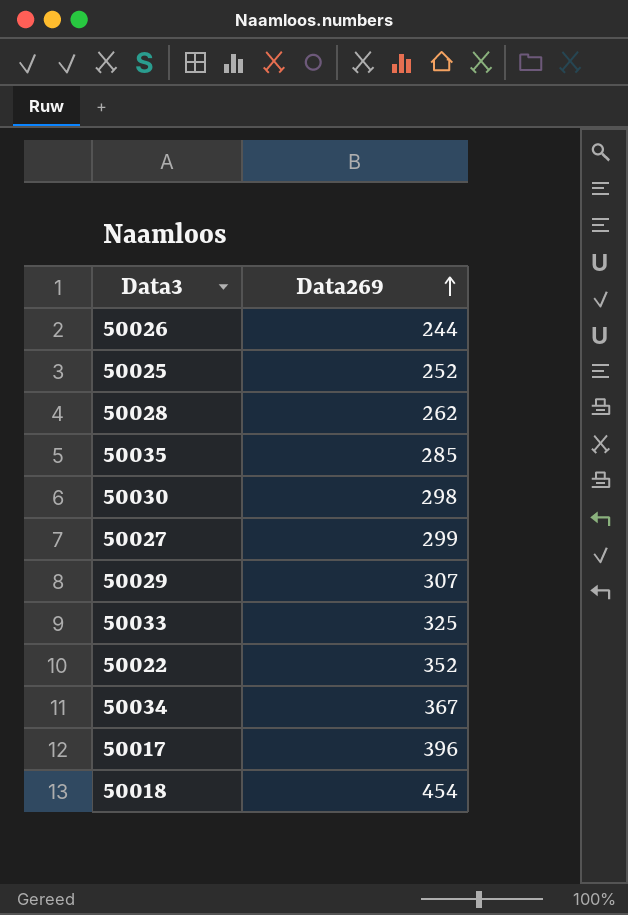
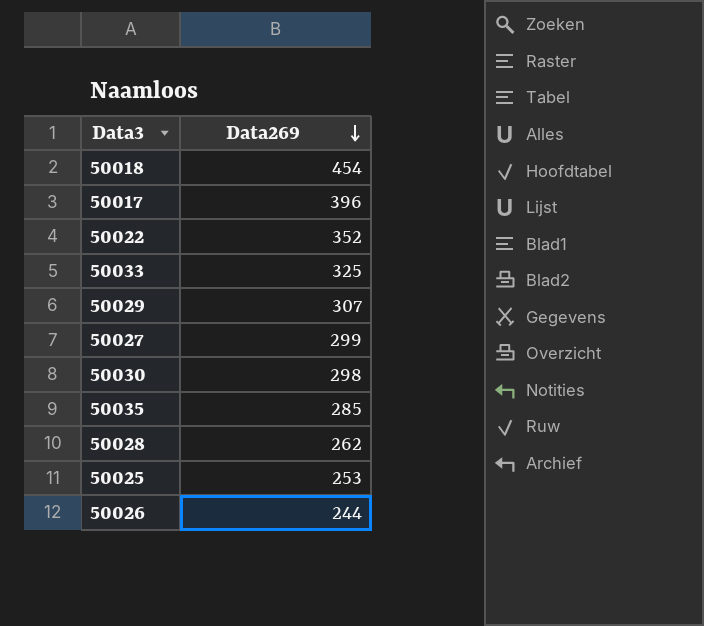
row order: Data269 ascending -> Data269 descending
row 50034: 367 -> none
50025 | Data269: 252 -> 253

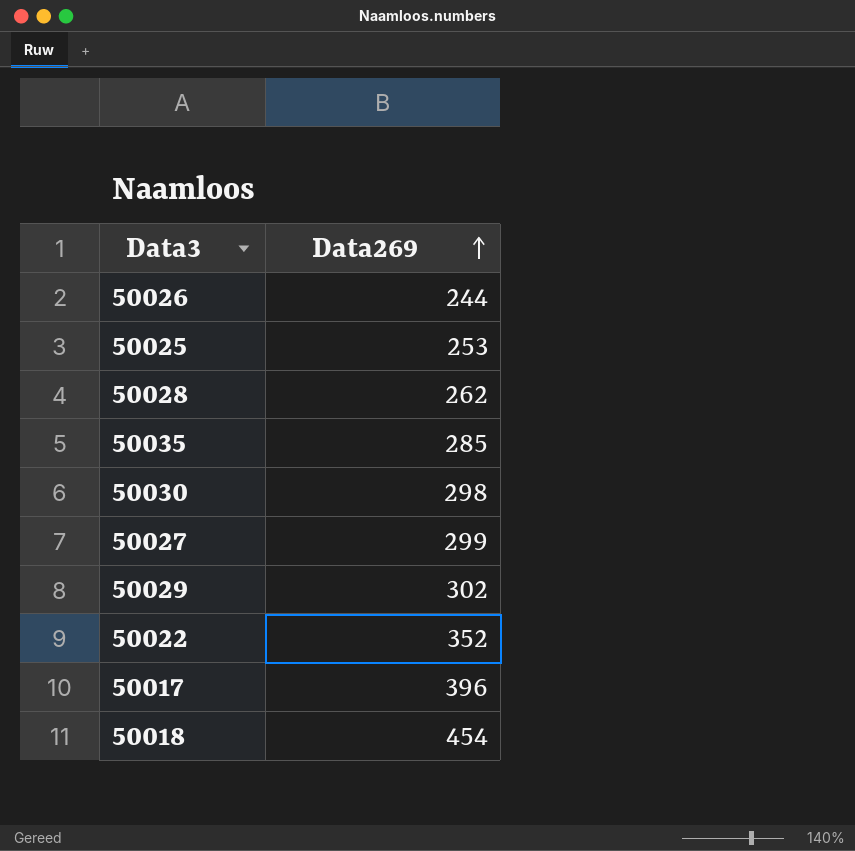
row order: Data269 descending -> Data269 ascending
row 50033: 325 -> none
50029 | Data269: 307 -> 302

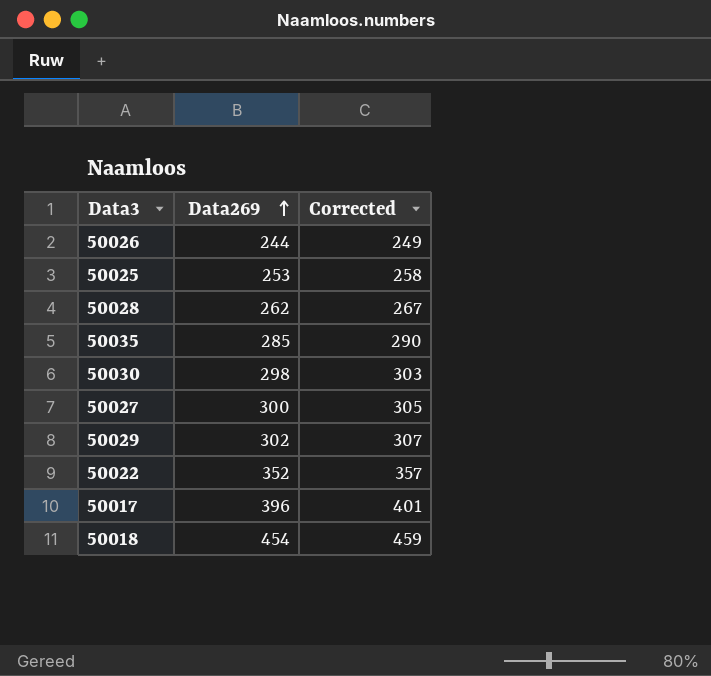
column Corrected | formula: none -> [Data269] + 5
50027 | Data269: 299 -> 300

